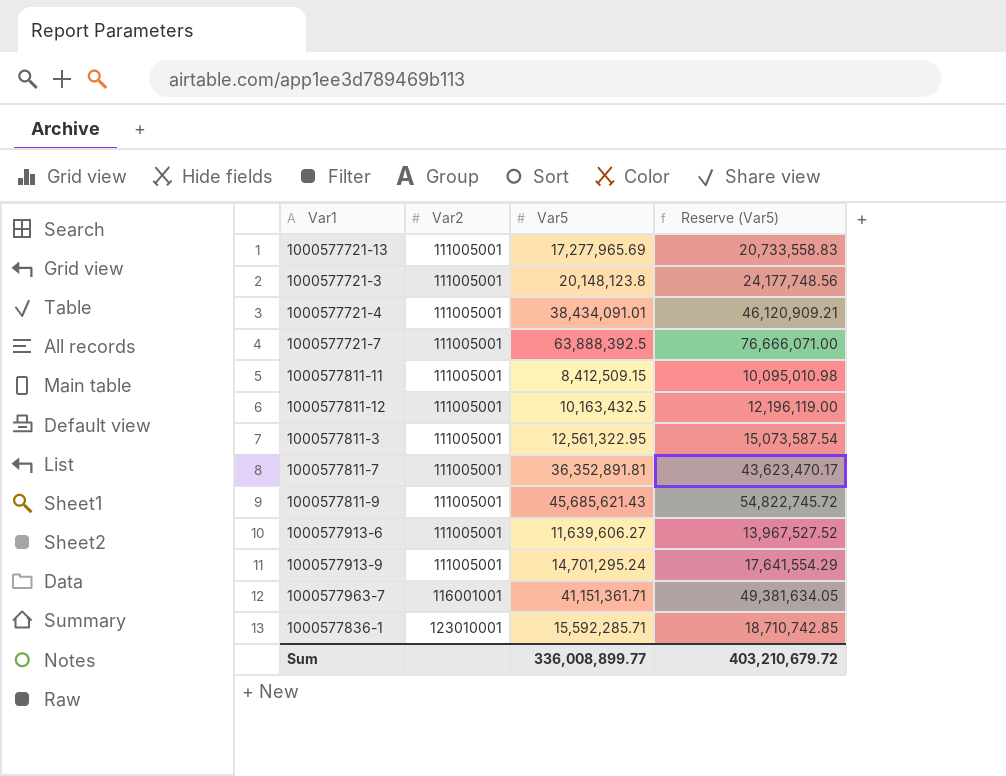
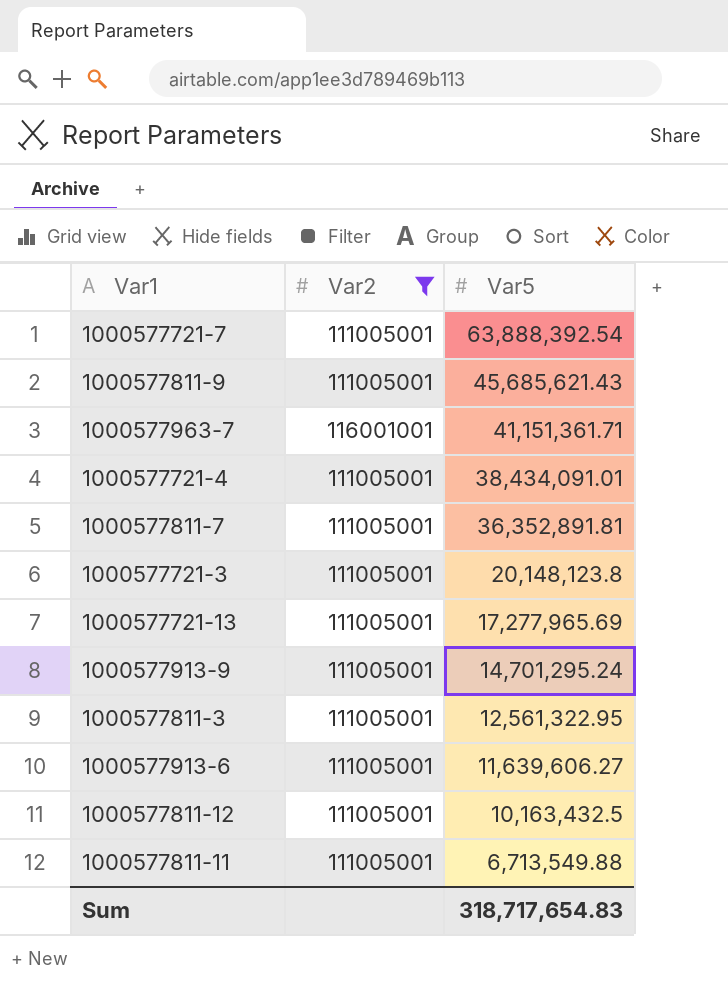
filter: none -> Var2 != 123010001
row order: Var2 ascending -> Var5 descending
column Reserve (Var5) | formula: [Var5] * 1.2 -> none
1000577721-7 | Var5: 63,888,392.5 -> 63,888,392.54
1000577811-11 | Var5: 8,412,509.15 -> 6,713,549.88
Sum | Var5: 336,008,899.77 -> 318,717,654.83

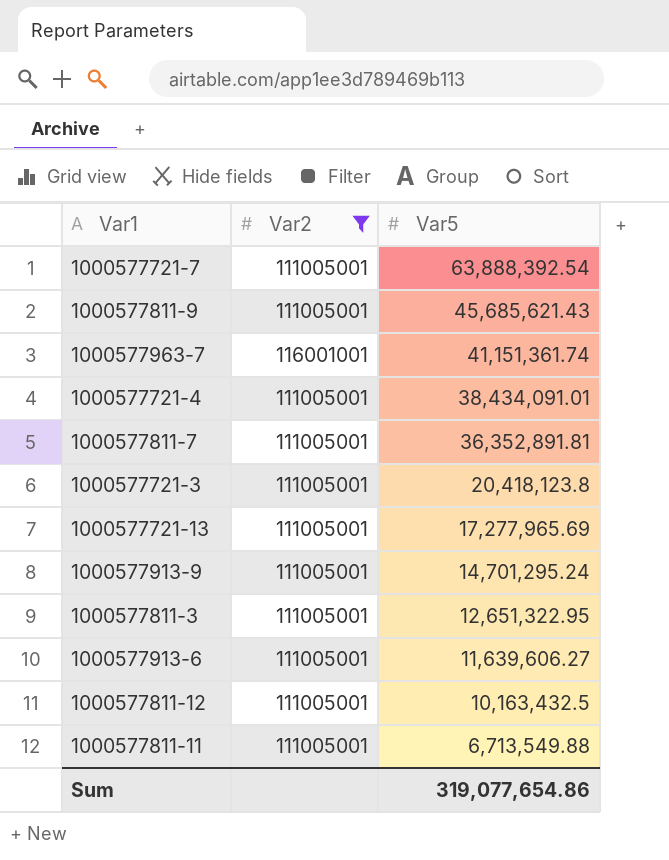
1000577963-7 | Var5: 41,151,361.71 -> 41,151,361.74
1000577721-3 | Var5: 20,148,123.8 -> 20,418,123.8
1000577811-3 | Var5: 12,561,322.95 -> 12,651,322.95
Sum | Var5: 318,717,654.83 -> 319,077,654.86

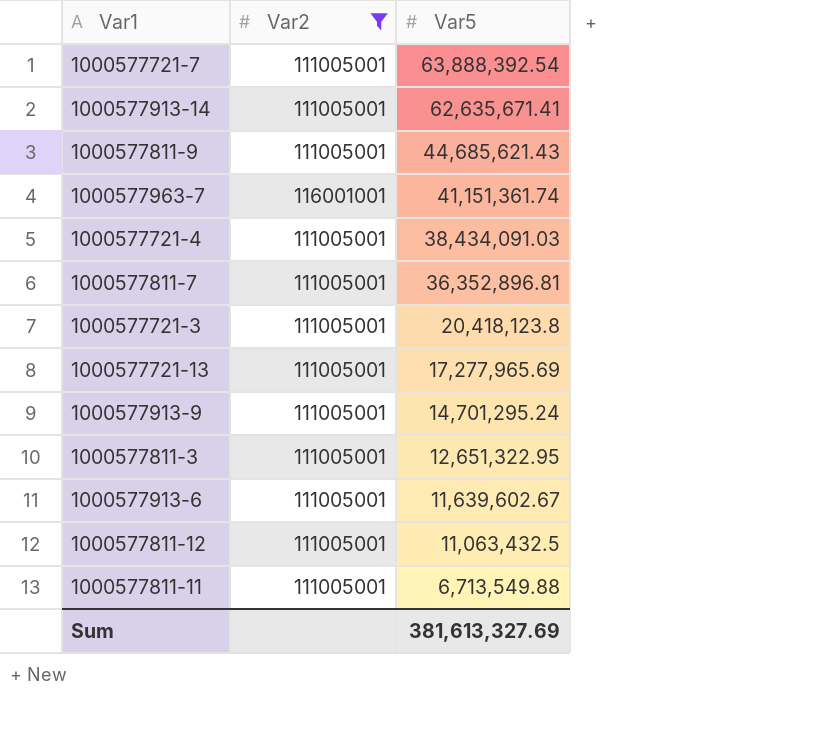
row 1000577913-14: none -> 111005001 | 62,635,671.41
1000577811-9 | Var5: 45,685,621.43 -> 44,685,621.43
1000577721-4 | Var5: 38,434,091.01 -> 38,434,091.03
1000577811-7 | Var5: 36,352,891.81 -> 36,352,896.81
1000577913-6 | Var5: 11,639,606.27 -> 11,639,602.67
1000577811-12 | Var5: 10,163,432.5 -> 11,063,432.5
Sum | Var5: 319,077,654.86 -> 381,613,327.69

